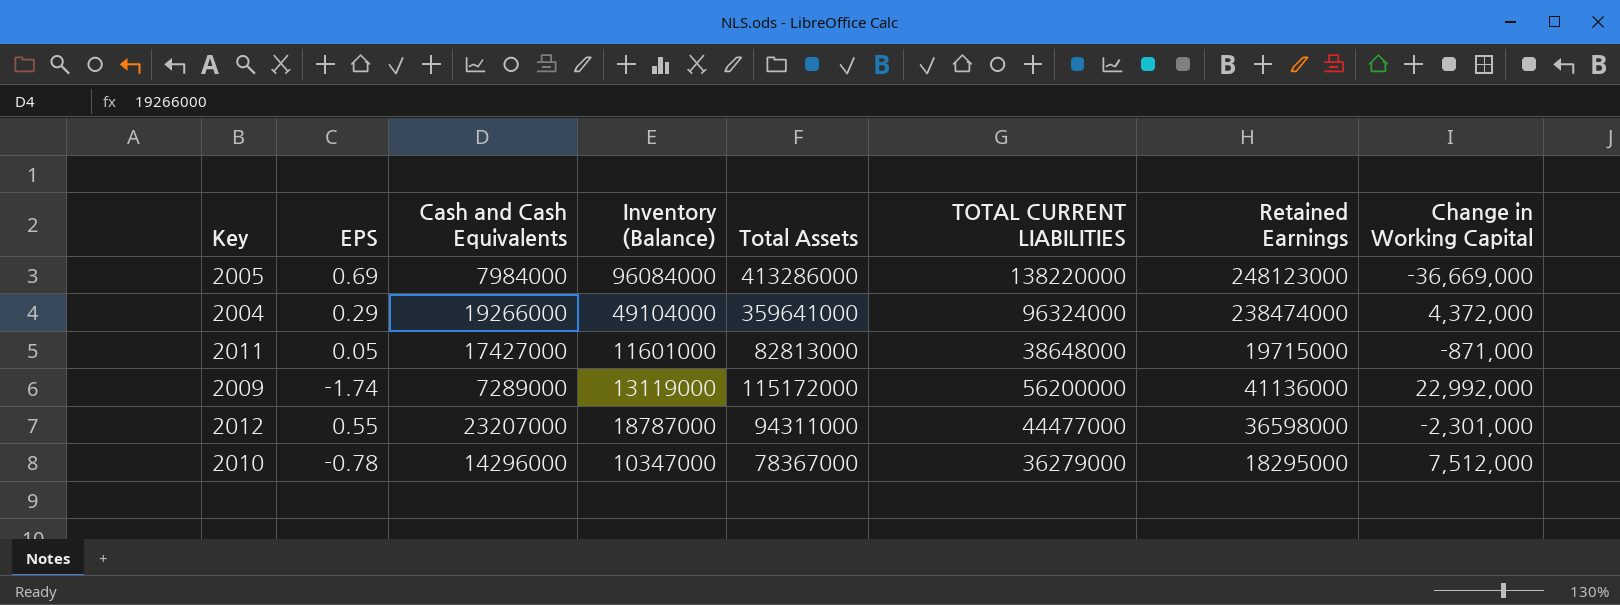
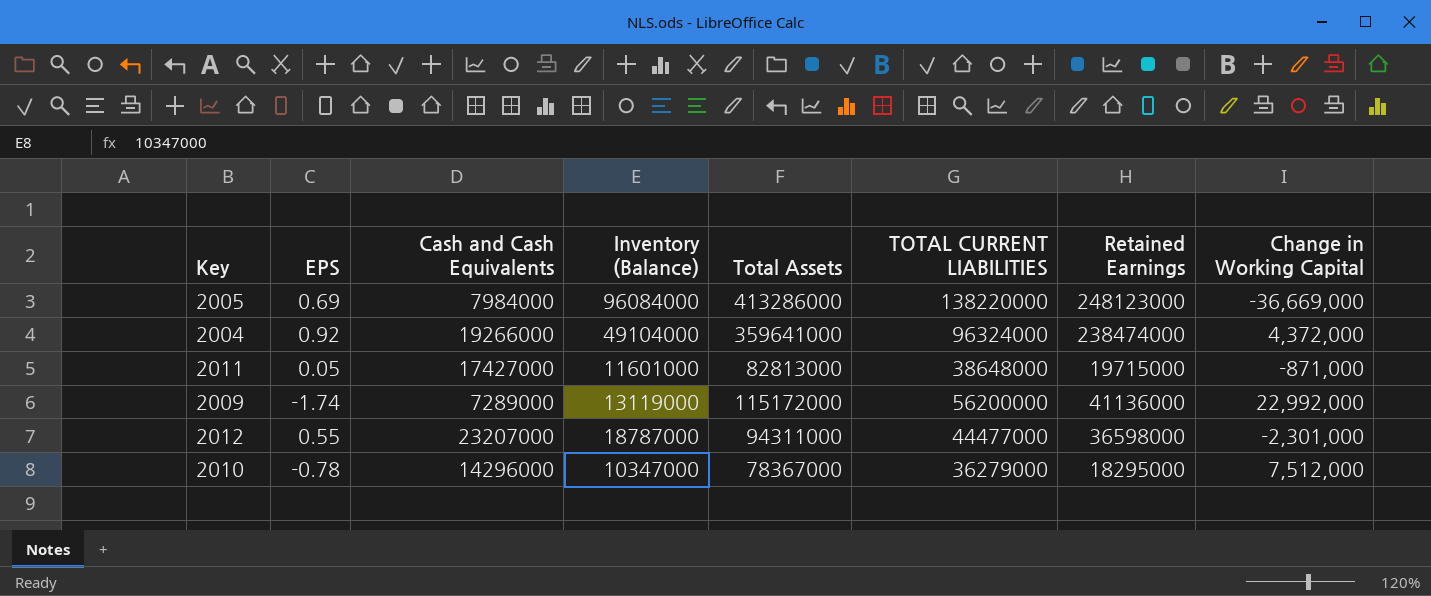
2004 | EPS: 0.29 -> 0.92

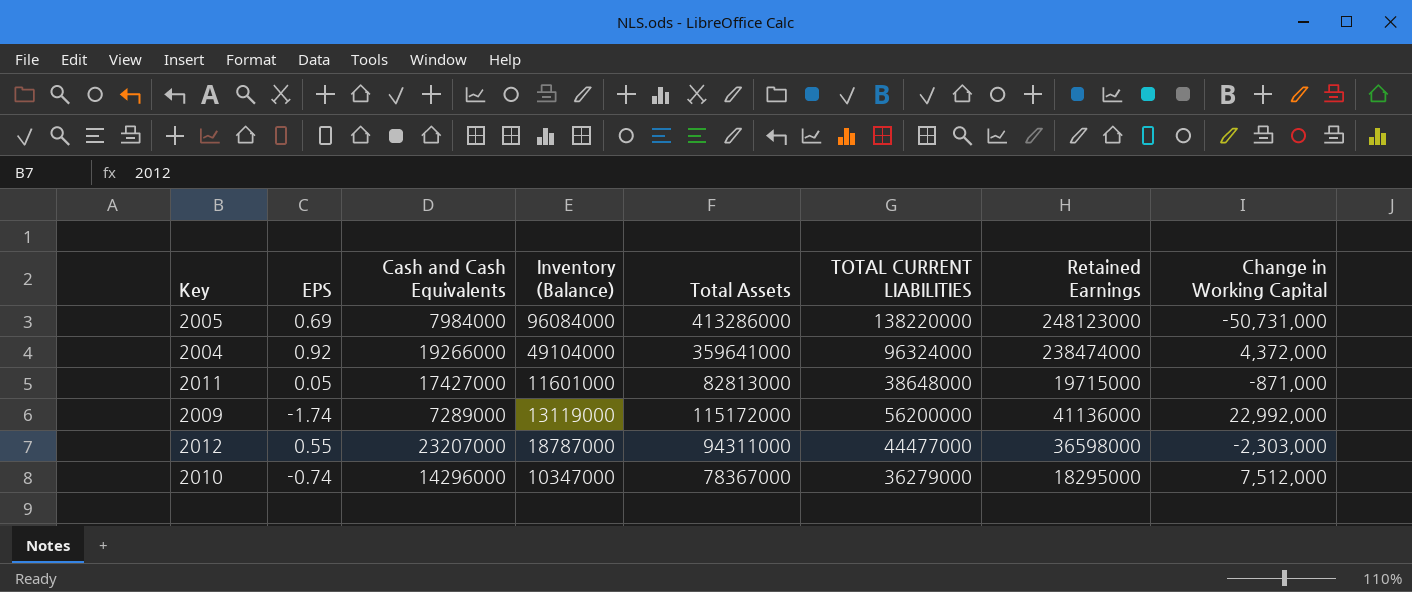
2005 | Change in Working Capital: -36,669,000 -> -50,731,000
2012 | Change in Working Capital: -2,301,000 -> -2,303,000
2010 | EPS: -0.78 -> -0.74

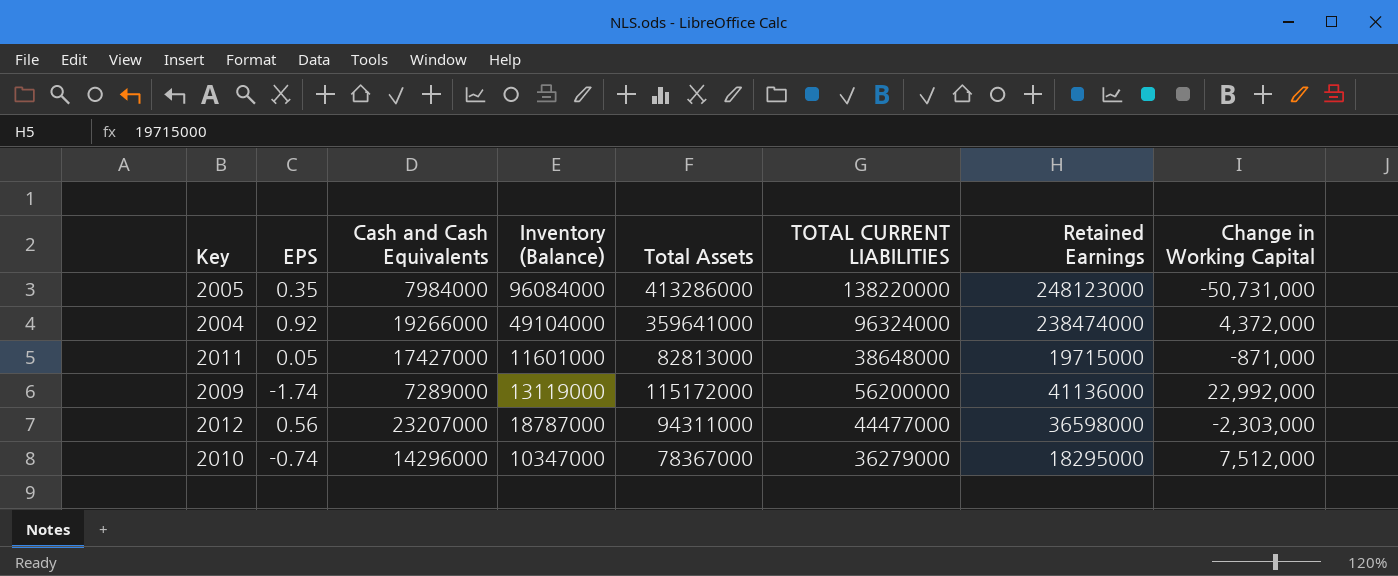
2005 | EPS: 0.69 -> 0.35
2012 | EPS: 0.55 -> 0.56

